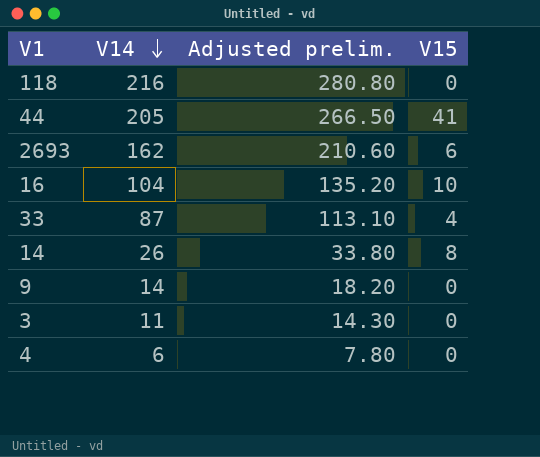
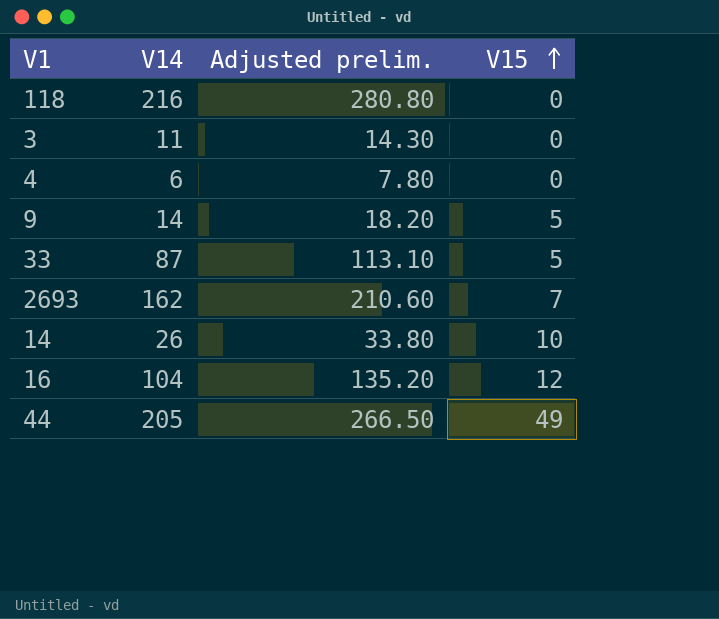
row order: V14 descending -> V15 ascending
9 | V15: 0 -> 5
33 | V15: 4 -> 5
2693 | V15: 6 -> 7
14 | V15: 8 -> 10
16 | V15: 10 -> 12
44 | V15: 41 -> 49

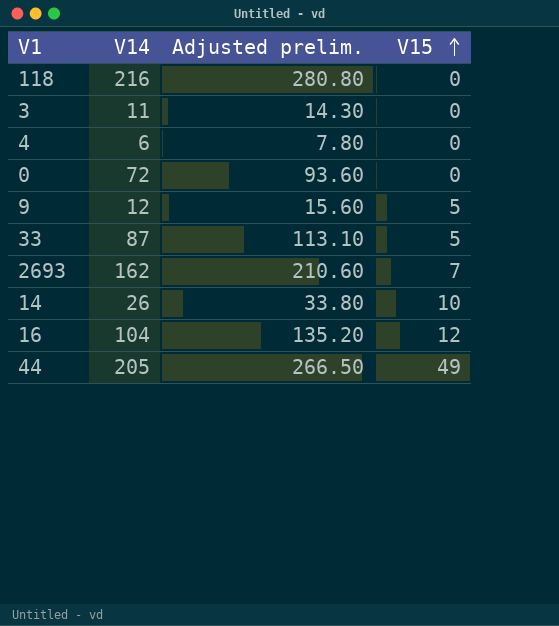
row 0: none -> 72 | 93.60 | 0
9 | V14: 14 -> 12
9 | Adjusted prelim.: 18.20 -> 15.60

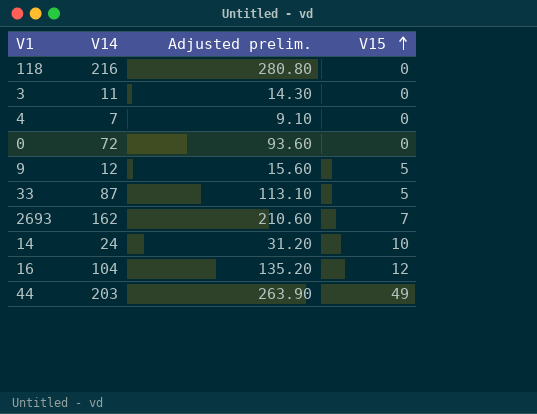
4 | V14: 6 -> 7
4 | Adjusted prelim.: 7.80 -> 9.10
14 | V14: 26 -> 24
14 | Adjusted prelim.: 33.80 -> 31.20
44 | V14: 205 -> 203
44 | Adjusted prelim.: 266.50 -> 263.90

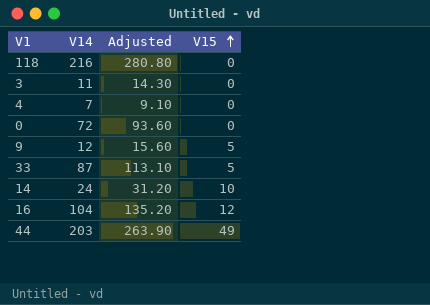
column name: Adjusted prelim. -> Adjusted
row 2693: 162 | 210.60 | 7 -> none

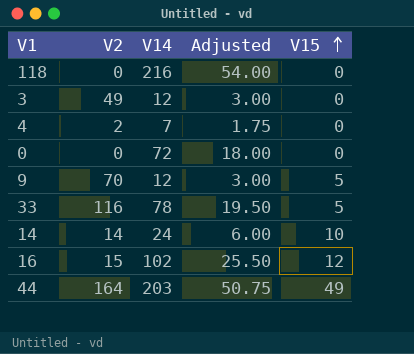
column V2 | position: none -> 2
column Adjusted | formula: [V14] * 1.3 -> [V14] * 0.25
3 | V14: 11 -> 12
33 | V14: 87 -> 78
16 | V14: 104 -> 102

